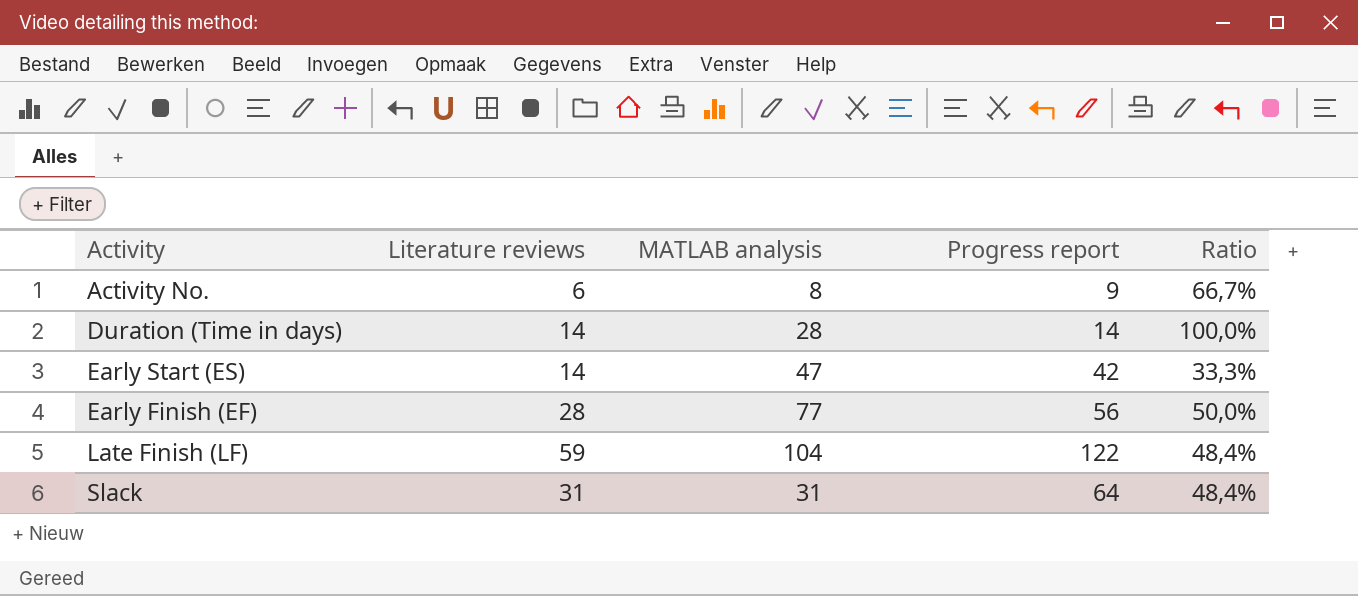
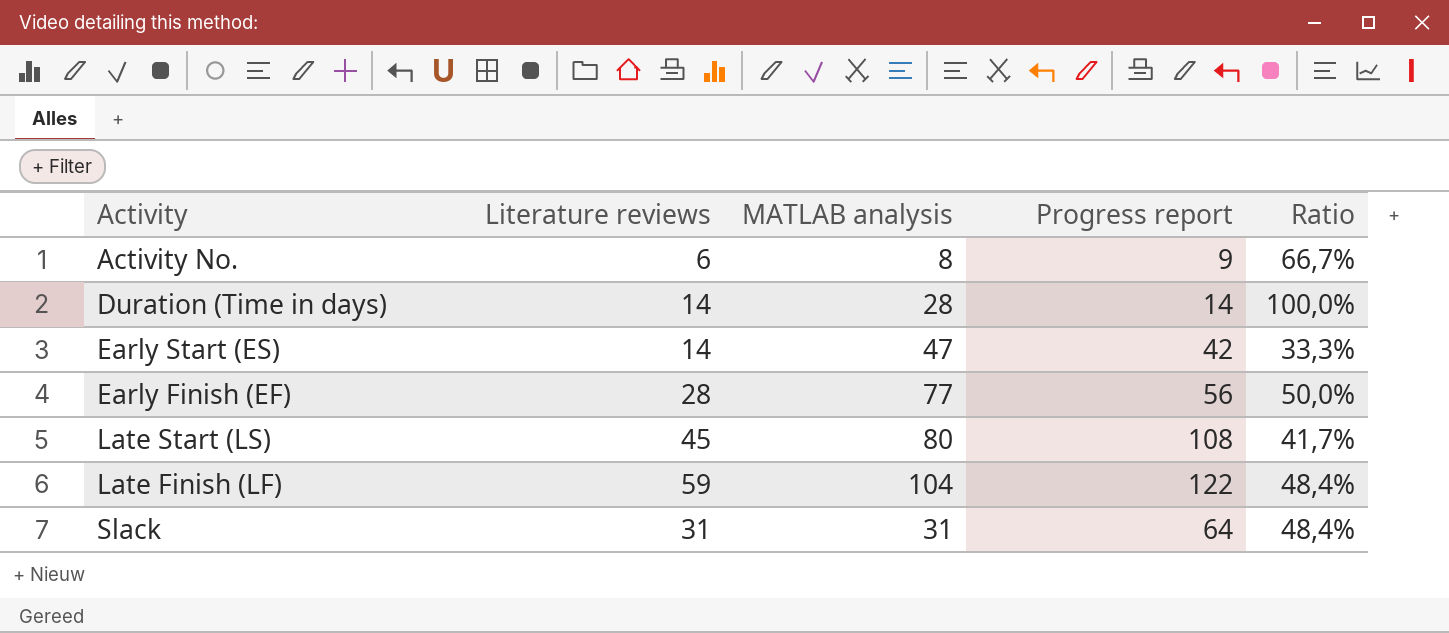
row Late Start (LS): none -> 45 | 80 | 108 | 41,7%

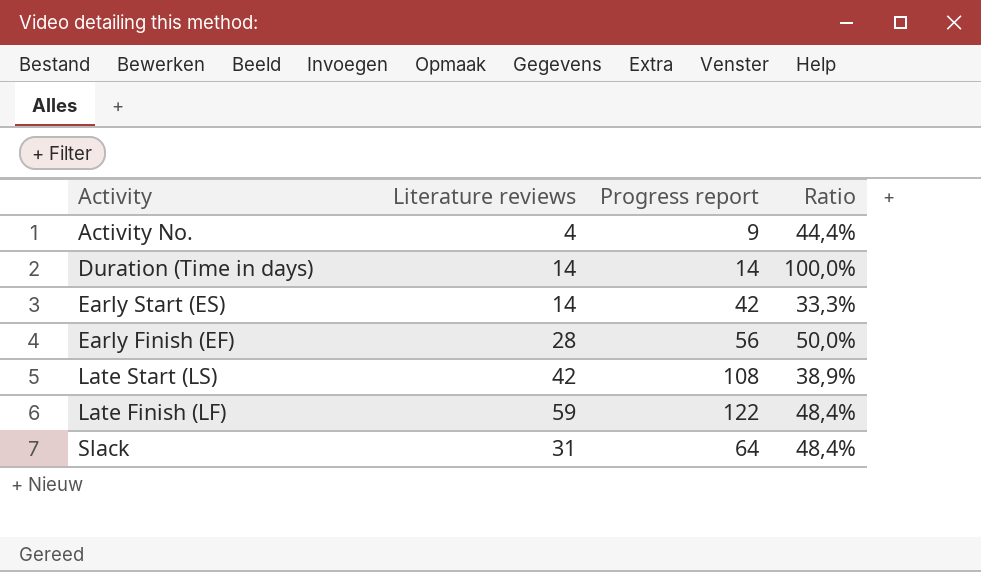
column MATLAB analysis | position: 3 -> none
Activity No. | Literature reviews: 6 -> 4
Activity No. | Ratio: 66,7% -> 44,4%
Late Start (LS) | Literature reviews: 45 -> 42
Late Start (LS) | Ratio: 41,7% -> 38,9%

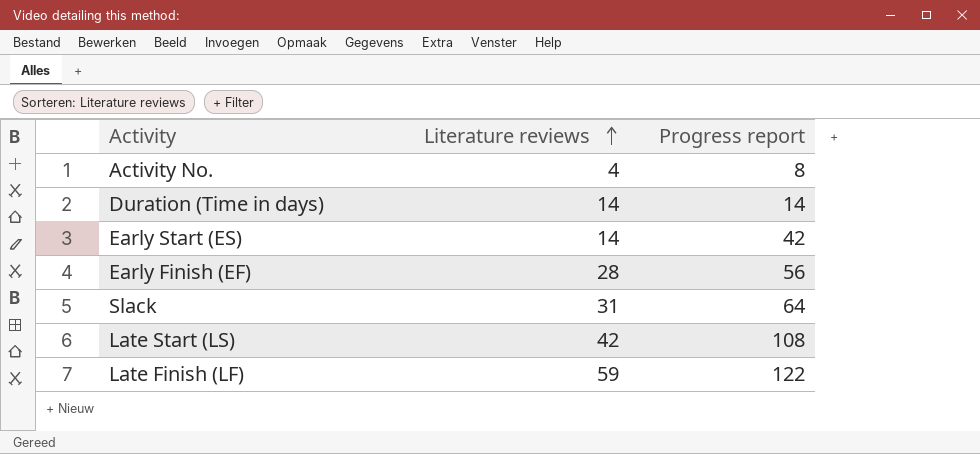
row order: none -> Literature reviews ascending
column Ratio | formula: [Literature reviews] / [Progress report] -> none
Activity No. | Progress report: 9 -> 8

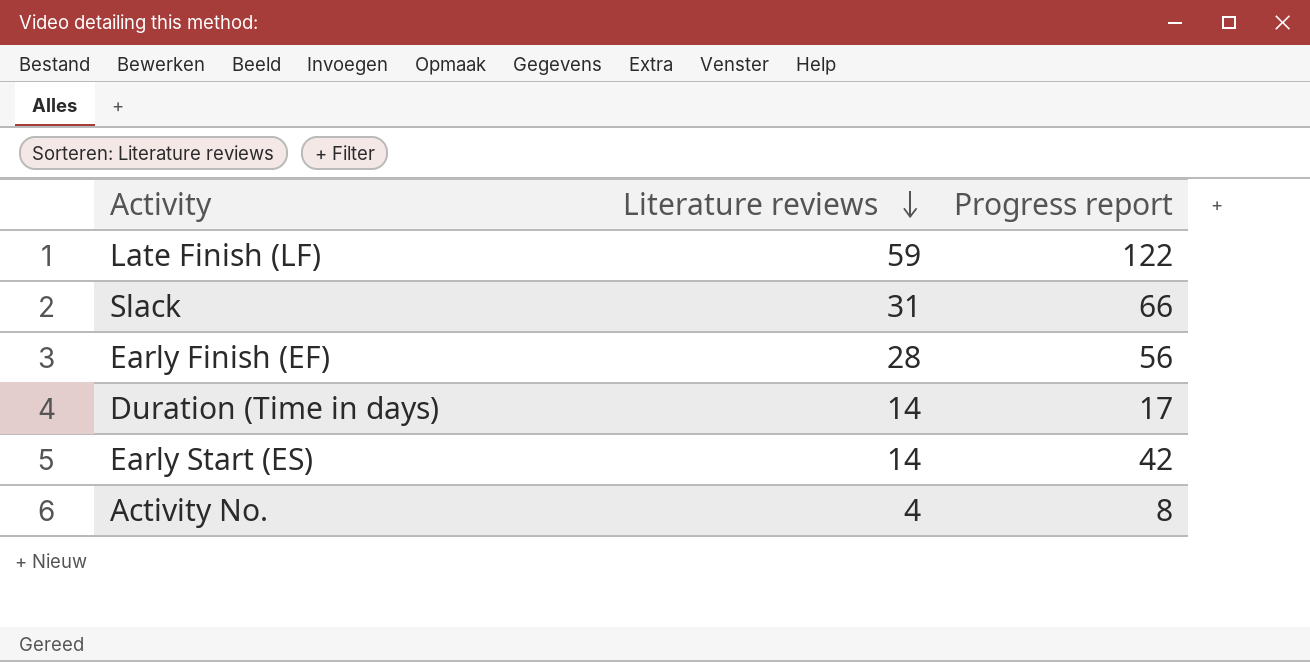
row order: Literature reviews ascending -> Literature reviews descending
row Late Start (LS): 42 | 108 -> none
Slack | Progress report: 64 -> 66
Duration (Time in days) | Progress report: 14 -> 17

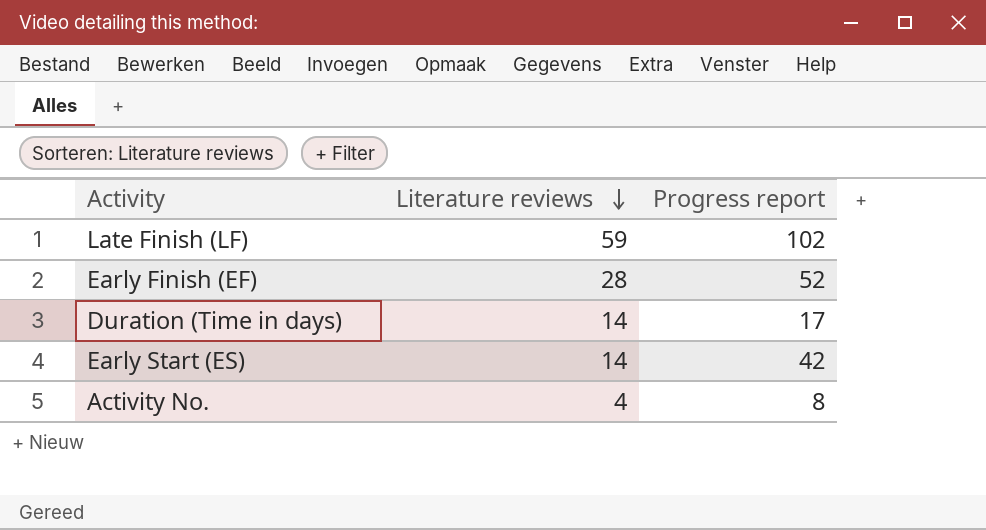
row Slack: 31 | 66 -> none
Late Finish (LF) | Progress report: 122 -> 102
Early Finish (EF) | Progress report: 56 -> 52

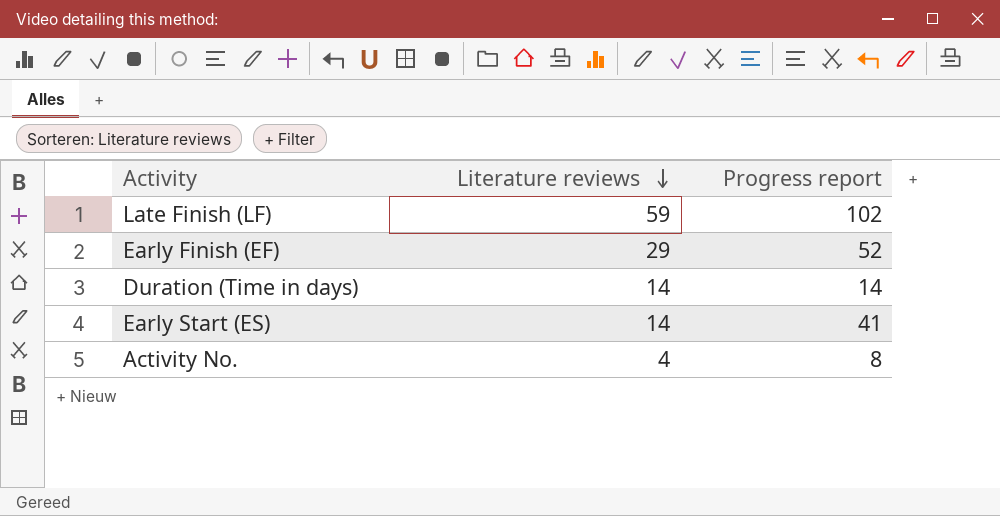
Early Finish (EF) | Literature reviews: 28 -> 29
Duration (Time in days) | Progress report: 17 -> 14
Early Start (ES) | Progress report: 42 -> 41

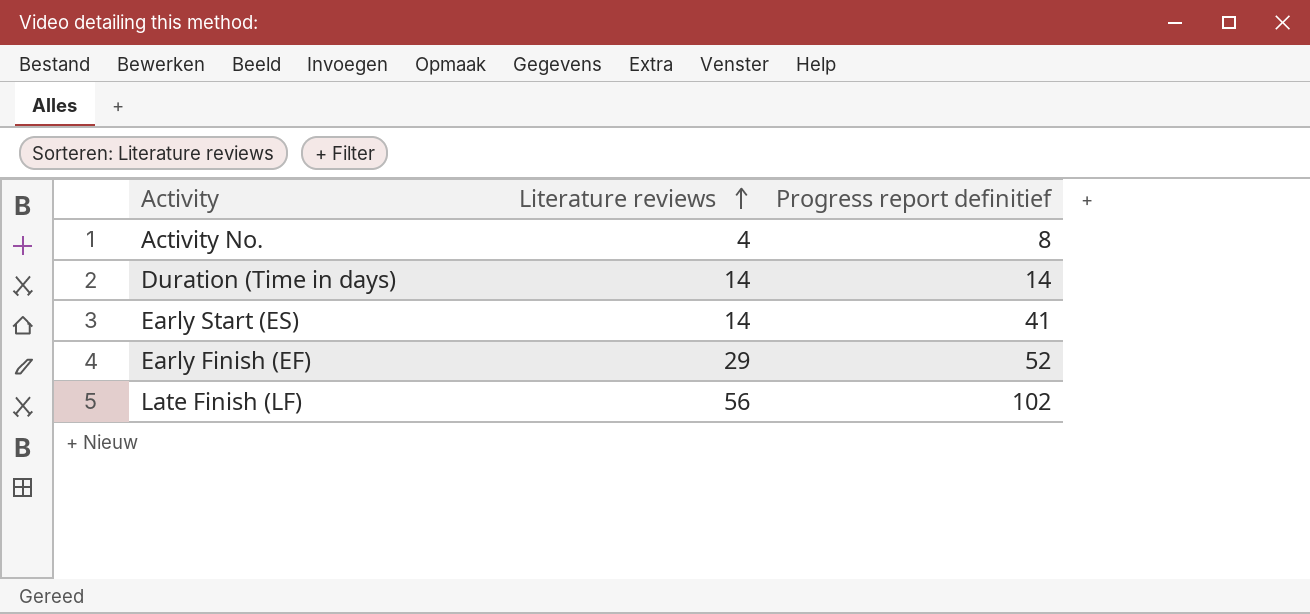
row order: Literature reviews descending -> Literature reviews ascending
column name: Progress report -> Progress report definitief
Late Finish (LF) | Literature reviews: 59 -> 56

